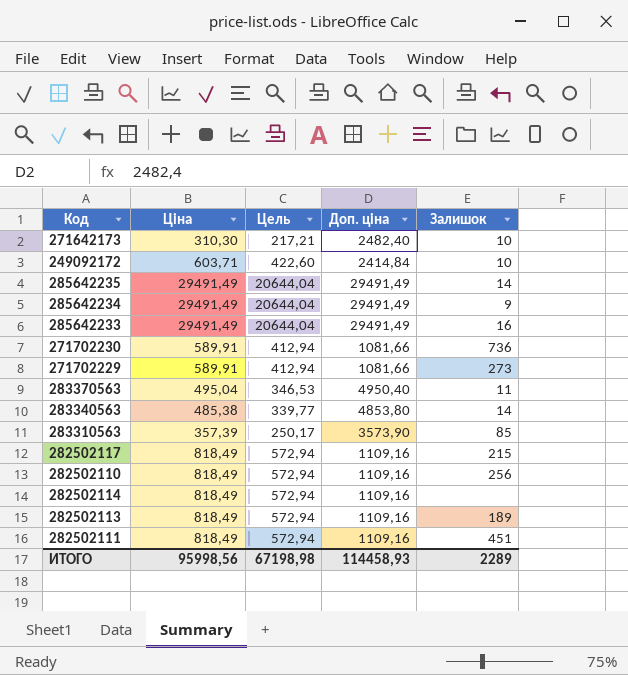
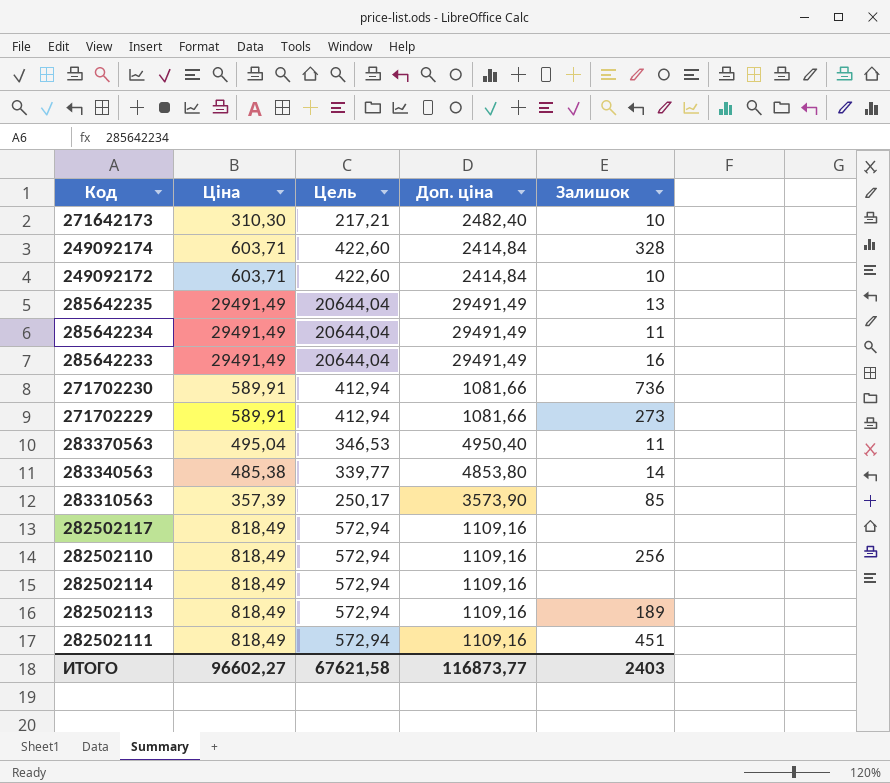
row 249092174: none -> 603,71 | 422,60 | 2414,84 | 328
285642235 | Залишок: 14 -> 13
285642234 | Залишок: 9 -> 11
282502117 | Залишок: 215 -> none
ИТОГО | Ціна: 95998,56 -> 96602,27
ИТОГО | Цель: 67198,98 -> 67621,58
ИТОГО | Доп. ціна: 114458,93 -> 116873,77
ИТОГО | Залишок: 2289 -> 2403

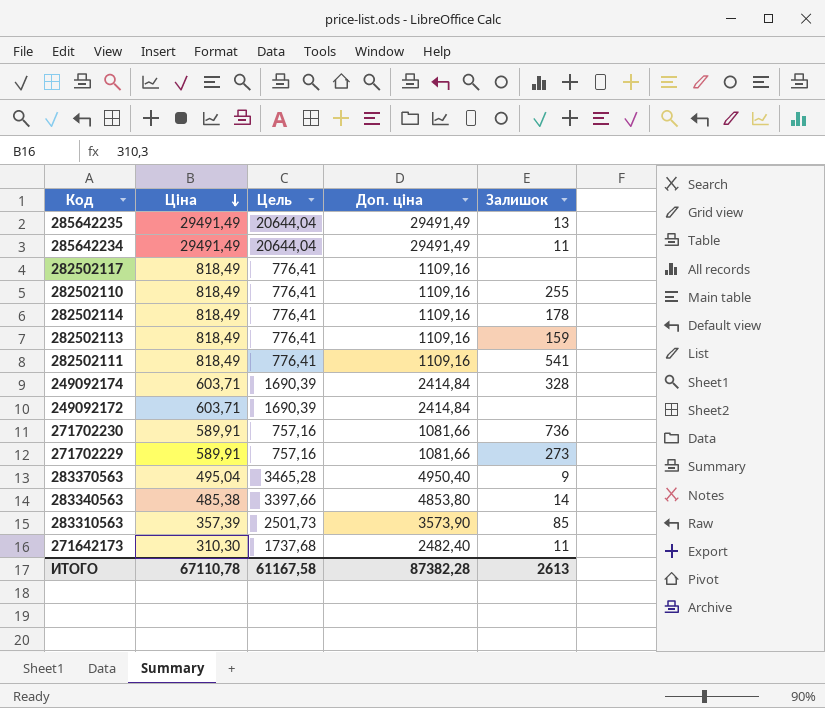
row order: none -> Ціна descending
column Цель | formula: [Ціна] * 0,7 -> [Доп. ціна] * 0,7
row 285642233: 29491,49 | 20644,04 | 29491,49 | 16 -> none
282502110 | Залишок: 256 -> 255
282502114 | Залишок: none -> 178
282502113 | Залишок: 189 -> 159
282502111 | Залишок: 451 -> 541
249092172 | Залишок: 10 -> none
283370563 | Залишок: 11 -> 9
271642173 | Залишок: 10 -> 11
ИТОГО | Ціна: 96602,27 -> 67110,78
ИТОГО | Цель: 67621,58 -> 61167,58
ИТОГО | Доп. ціна: 116873,77 -> 87382,28
ИТОГО | Залишок: 2403 -> 2613

